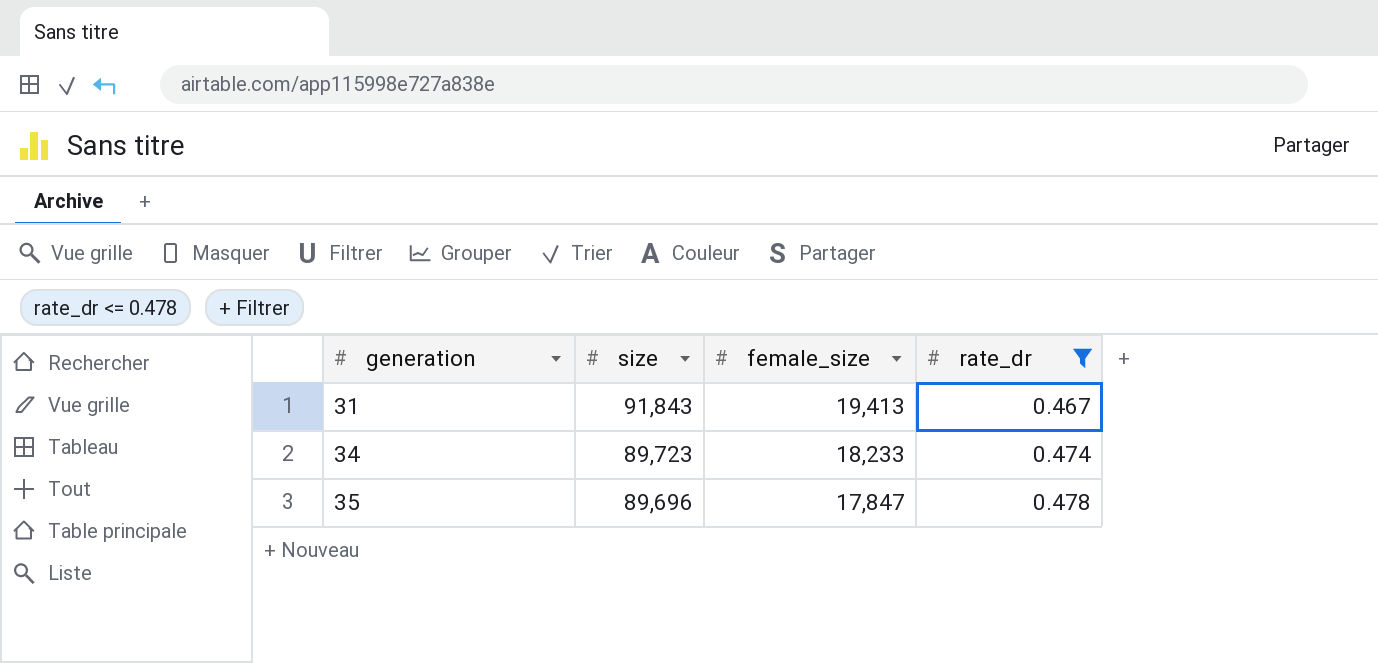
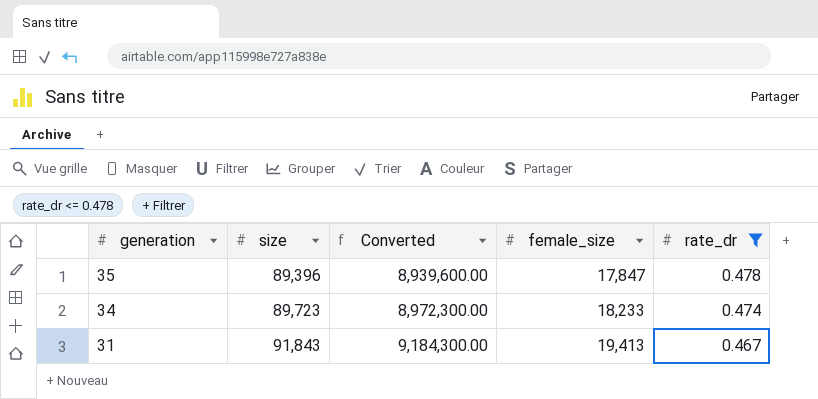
row order: generation ascending -> generation descending
column Converted | formula: none -> [size] * 100
35 | size: 89,696 -> 89,396

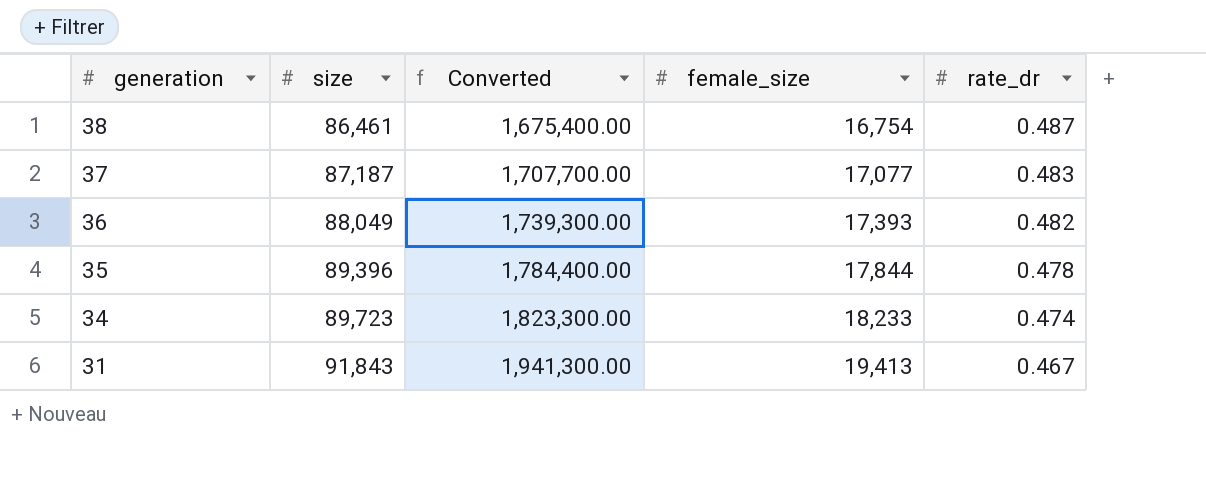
filter: rate_dr <= 0.478 -> none
column Converted | formula: [size] * 100 -> [female_size] * 100
35 | female_size: 17,847 -> 17,844

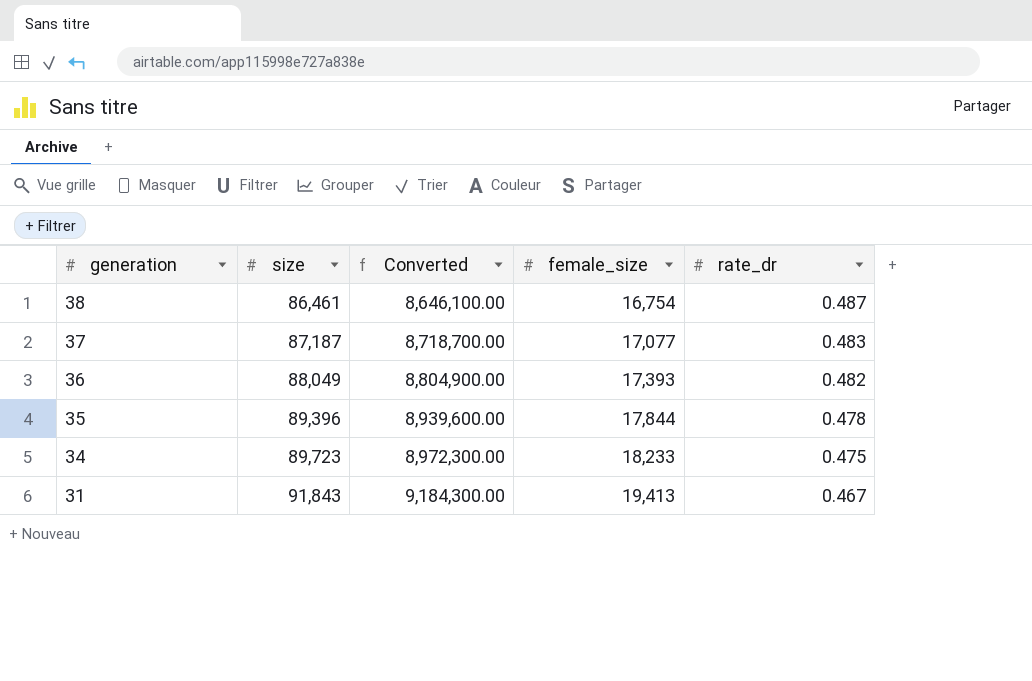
column Converted | formula: [female_size] * 100 -> [size] * 100
34 | rate_dr: 0.474 -> 0.475

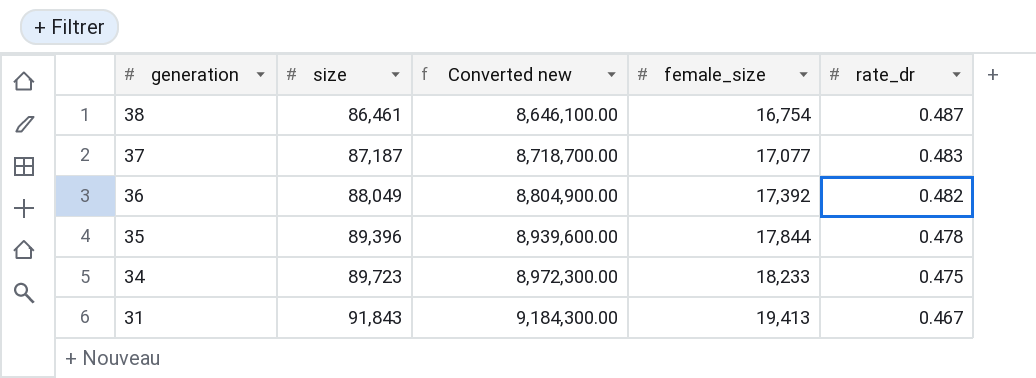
column name: Converted -> Converted new
36 | female_size: 17,393 -> 17,392

